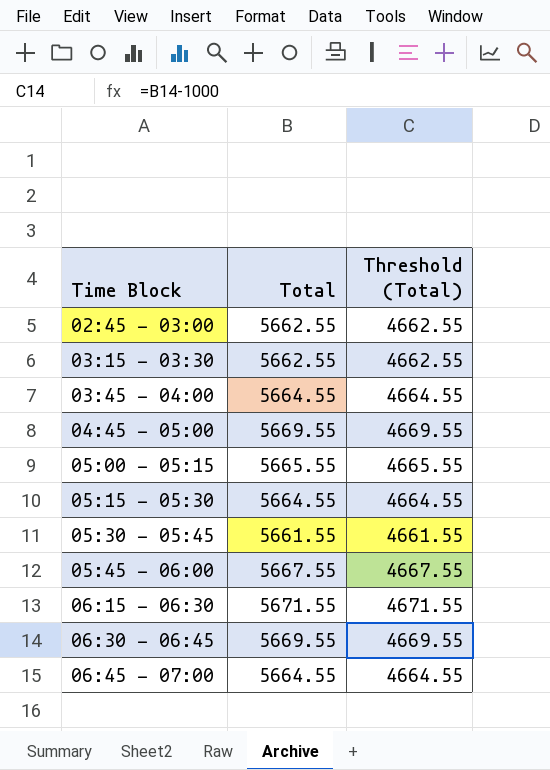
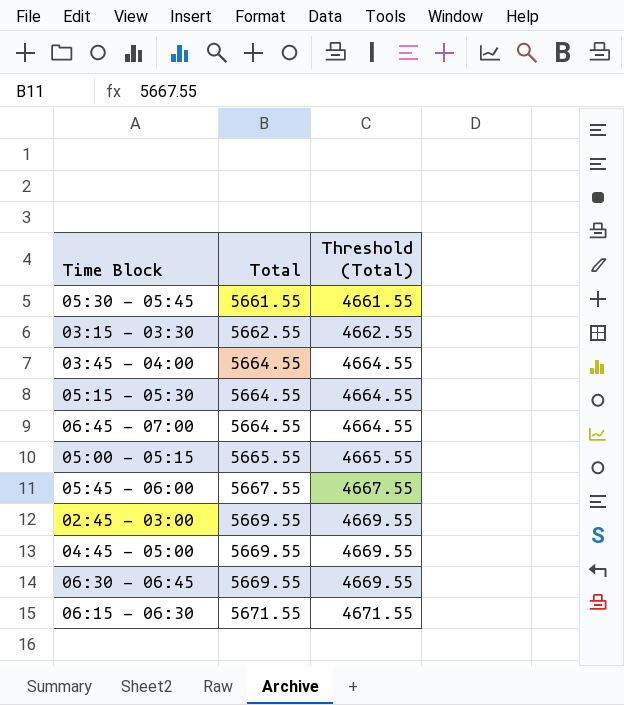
row order: Time Block ascending -> Total ascending
02:45 - 03:00 | Total: 5662.55 -> 5669.55
02:45 - 03:00 | Threshold (Total): 4662.55 -> 4669.55

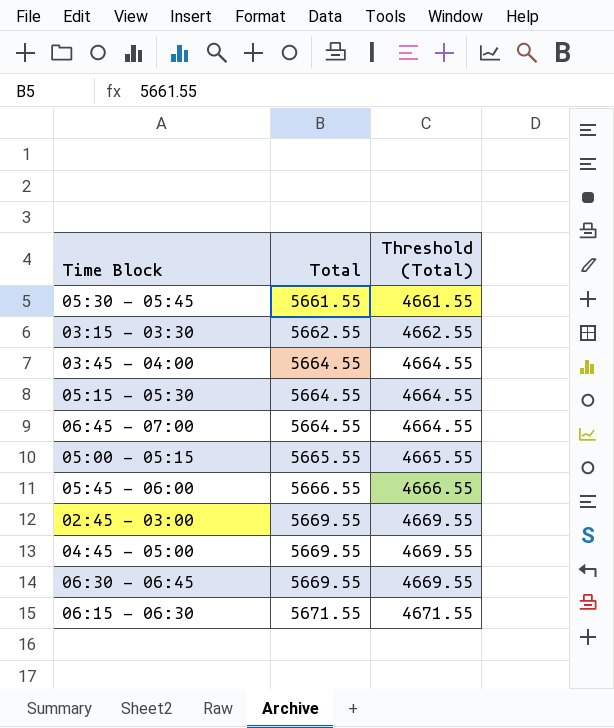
05:45 - 06:00 | Total: 5667.55 -> 5666.55
05:45 - 06:00 | Threshold (Total): 4667.55 -> 4666.55

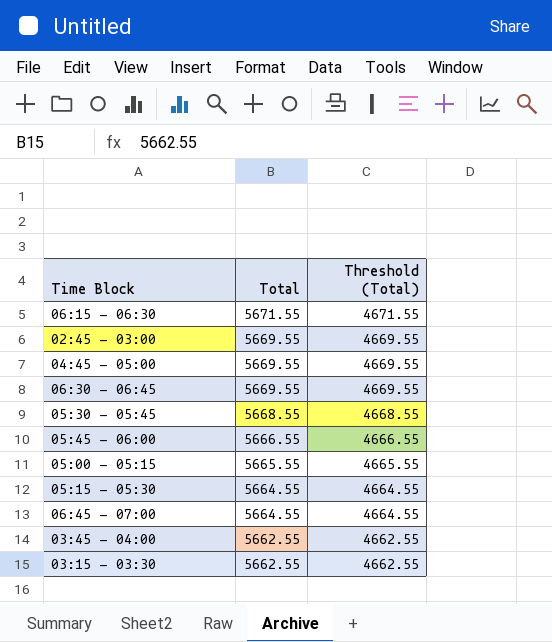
row order: Total ascending -> Total descending
05:30 - 05:45 | Total: 5661.55 -> 5668.55
05:30 - 05:45 | Threshold (Total): 4661.55 -> 4668.55
03:45 - 04:00 | Total: 5664.55 -> 5662.55
03:45 - 04:00 | Threshold (Total): 4664.55 -> 4662.55

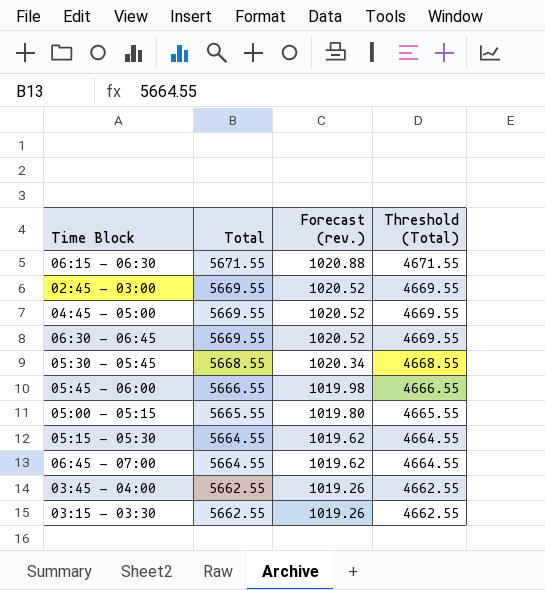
column Forecast (rev.) | formula: none -> [Total] * 0.18

